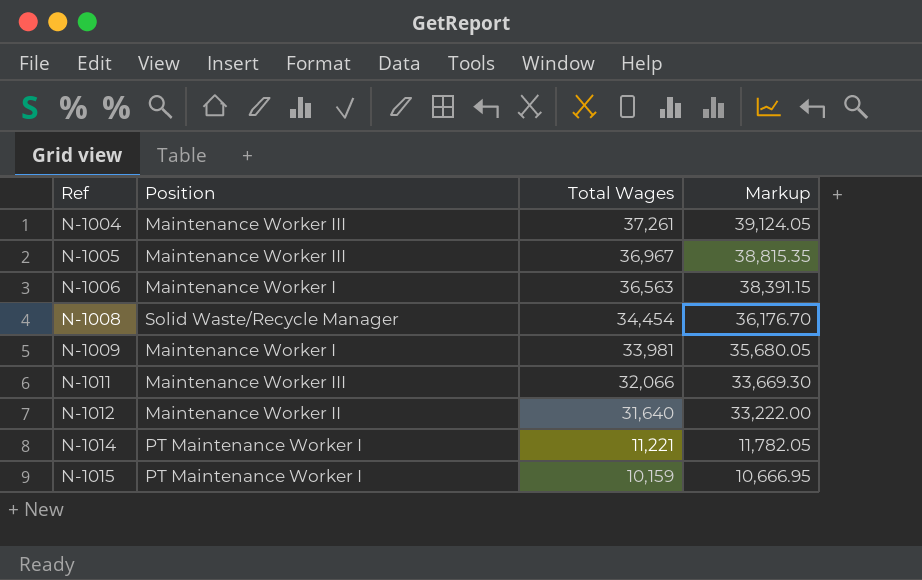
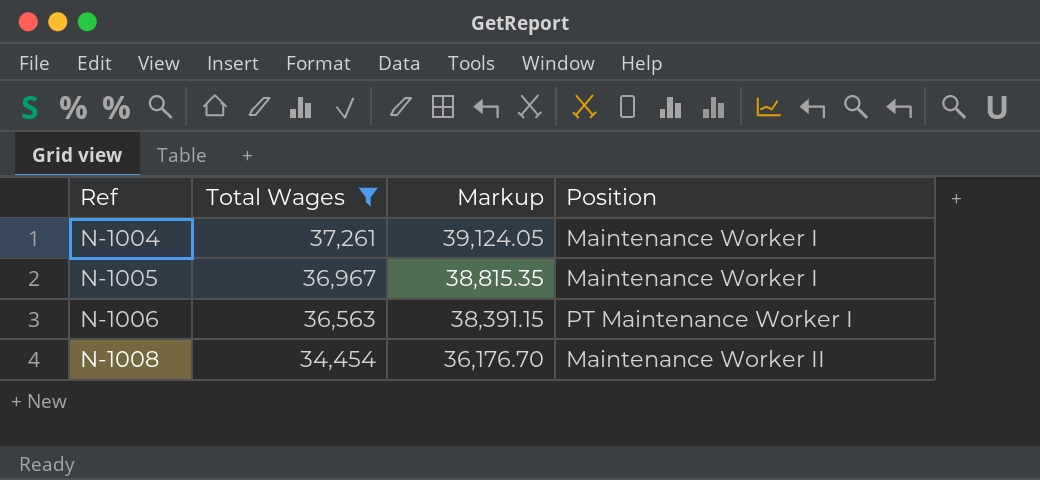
filter: none -> Total Wages >= 34,454
column Position | position: 2 -> 4
N-1004 | Position: Maintenance Worker III -> Maintenance Worker I
N-1005 | Position: Maintenance Worker III -> Maintenance Worker I
N-1006 | Position: Maintenance Worker I -> PT Maintenance Worker I
N-1008 | Position: Solid Waste/Recycle Manager -> Maintenance Worker II

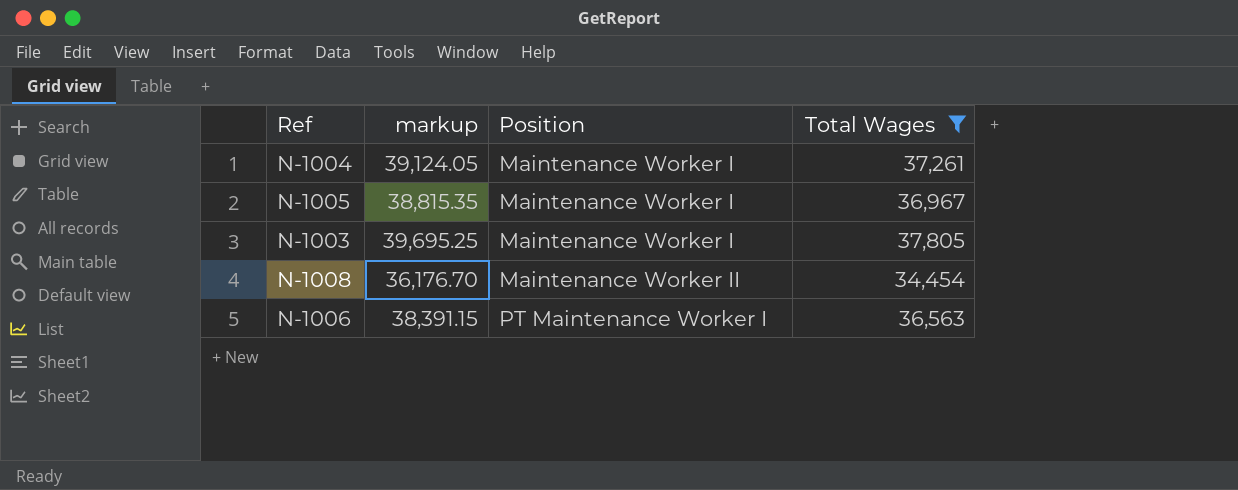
row order: Ref ascending -> Position ascending
column name: Markup -> markup
column Total Wages | position: 2 -> 4
row N-1003: none -> 39,695.25 | Maintenance Worker I | 37,805

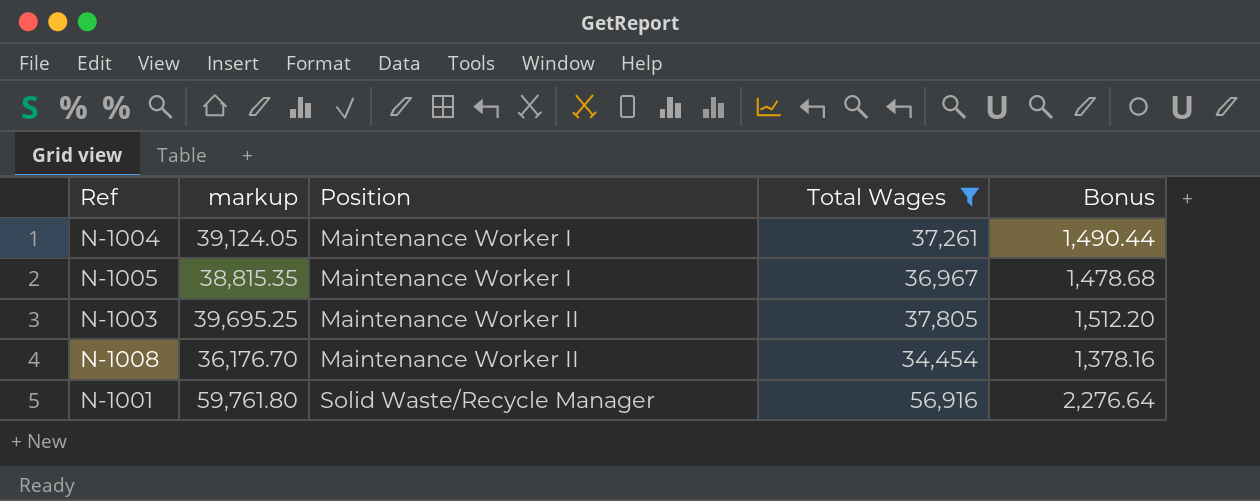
column Bonus | formula: none -> [Total Wages] * 0.04
row N-1006: 38,391.15 | PT Maintenance Worker I | 36,563 -> none
N-1003 | Position: Maintenance Worker I -> Maintenance Worker II
row N-1001: none -> 59,761.80 | Solid Waste/Recycle Manager | 56,916 | 2,276.64

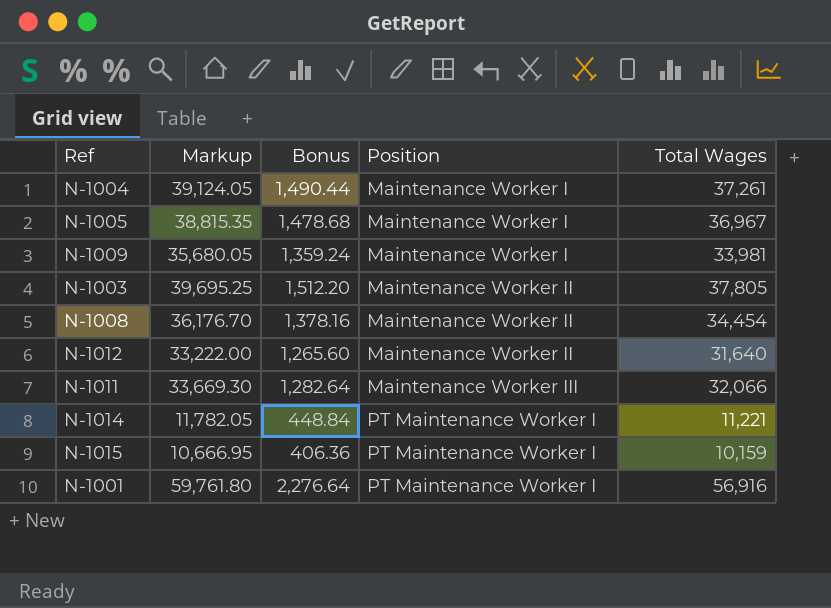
filter: Total Wages >= 34,454 -> none
column name: markup -> Markup
column Bonus | position: 5 -> 3
N-1001 | Position: Solid Waste/Recycle Manager -> PT Maintenance Worker I

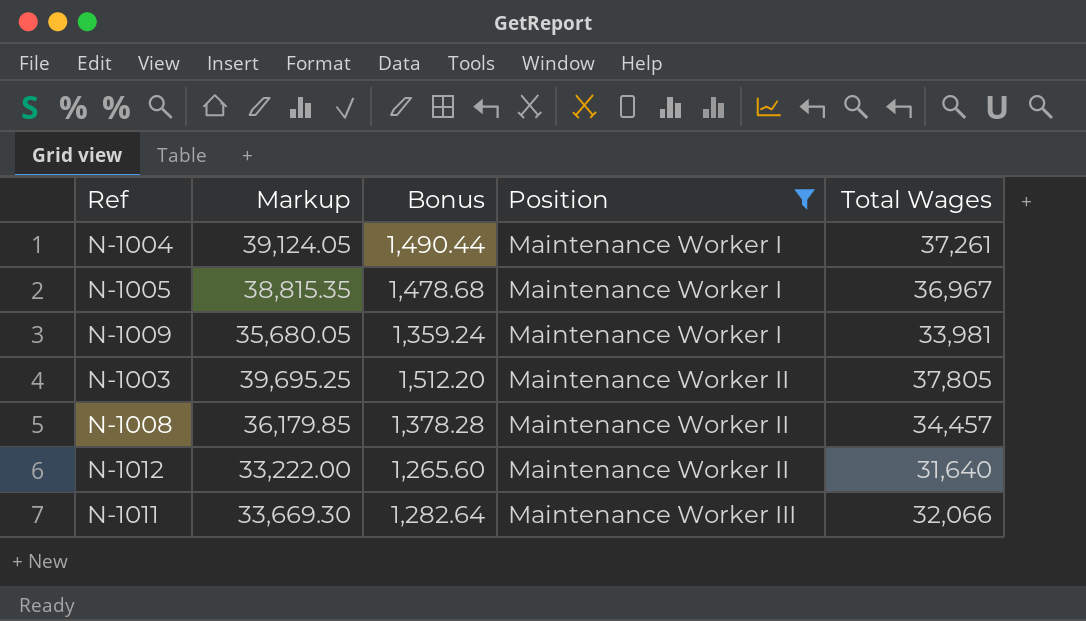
filter: none -> Position != PT Maintenance Worker I
N-1008 | Markup: 36,176.70 -> 36,179.85
N-1008 | Bonus: 1,378.16 -> 1,378.28
N-1008 | Total Wages: 34,454 -> 34,457

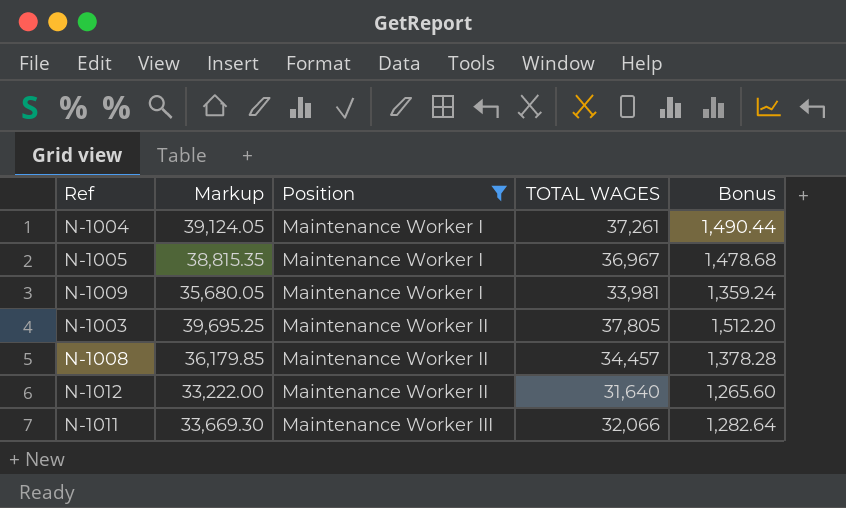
column name: Total Wages -> TOTAL WAGES
column Bonus | position: 3 -> 5

